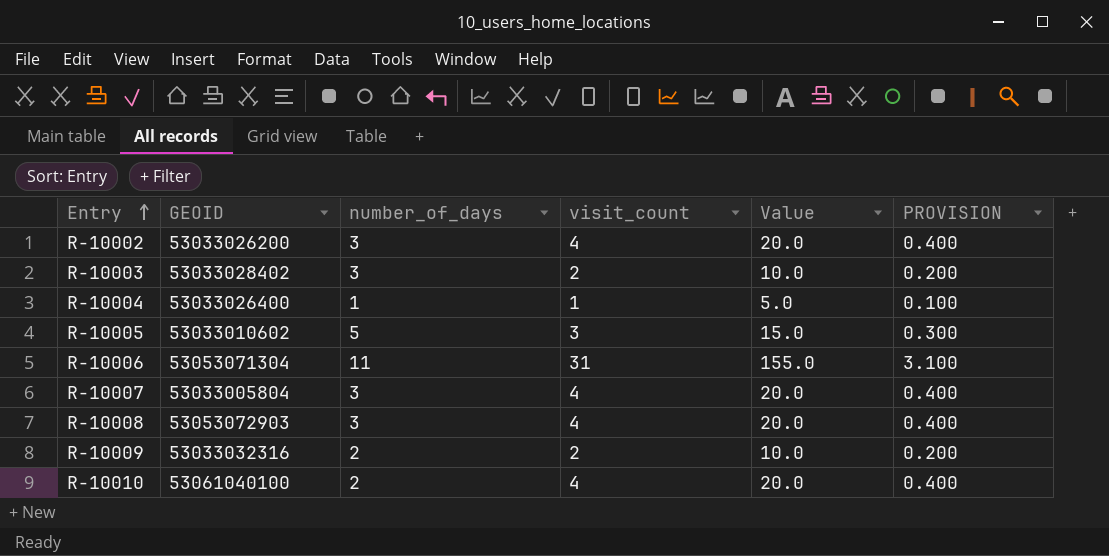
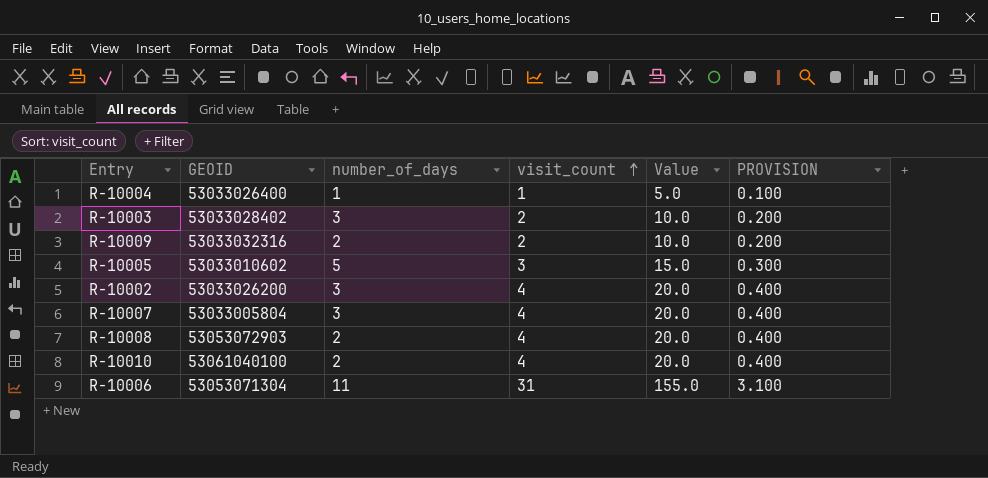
row order: Entry ascending -> visit_count ascending
R-10008 | number_of_days: 3 -> 2

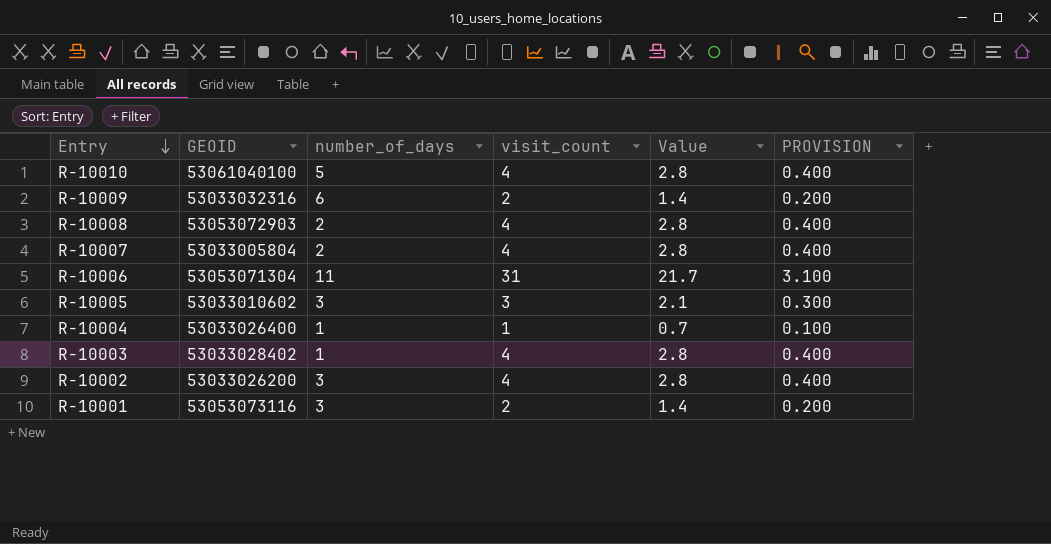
row order: visit_count ascending -> Entry descending
column Value | formula: [visit_count] * 5 -> [visit_count] * 0.7
R-10010 | number_of_days: 2 -> 5
R-10009 | number_of_days: 2 -> 6
R-10007 | number_of_days: 3 -> 2
R-10005 | number_of_days: 5 -> 3
R-10003 | number_of_days: 3 -> 1
R-10003 | visit_count: 2 -> 4
R-10003 | PROVISION: 0.200 -> 0.400
row R-10001: none -> 53053073116 | 3 | 2 | 1.4 | 0.200

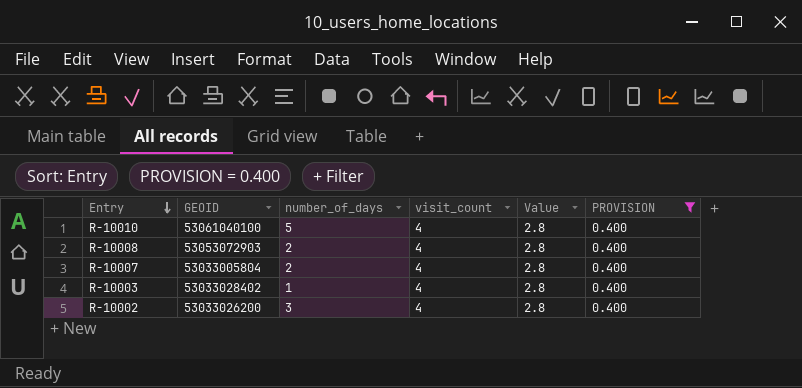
filter: none -> PROVISION = 0.400

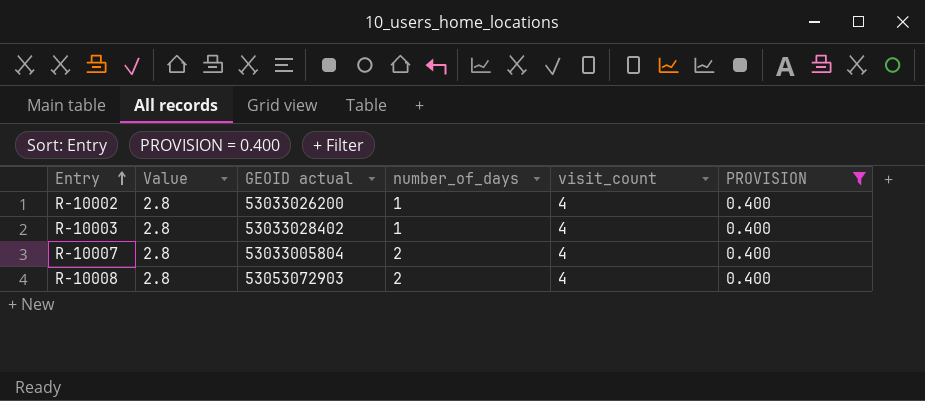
row order: Entry descending -> Entry ascending
column Value | position: 5 -> 2
column name: GEOID -> GEOID actual
row R-10010: 53061040100 | 5 | 4 | 2.8 | 0.400 -> none
R-10002 | number_of_days: 3 -> 1

